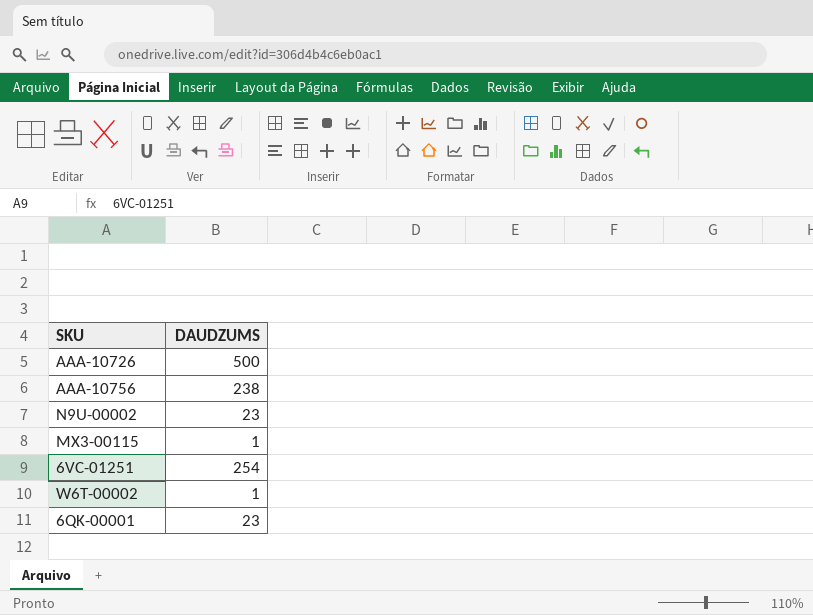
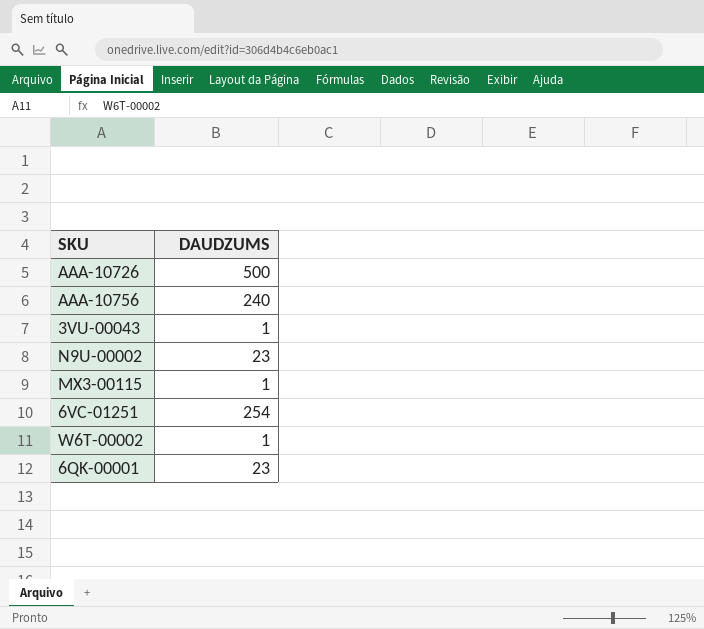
AAA-10756 | DAUDZUMS: 238 -> 240
row 3VU-00043: none -> 1

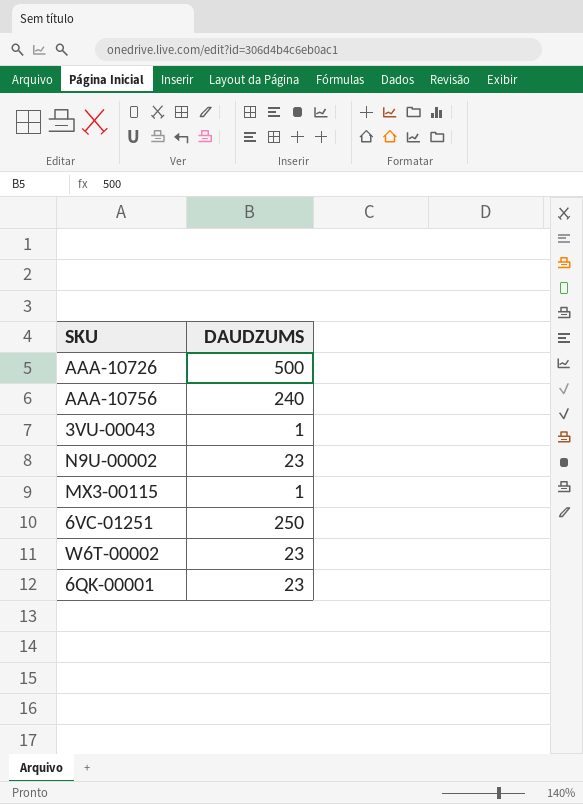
6VC-01251 | DAUDZUMS: 254 -> 250
W6T-00002 | DAUDZUMS: 1 -> 23

